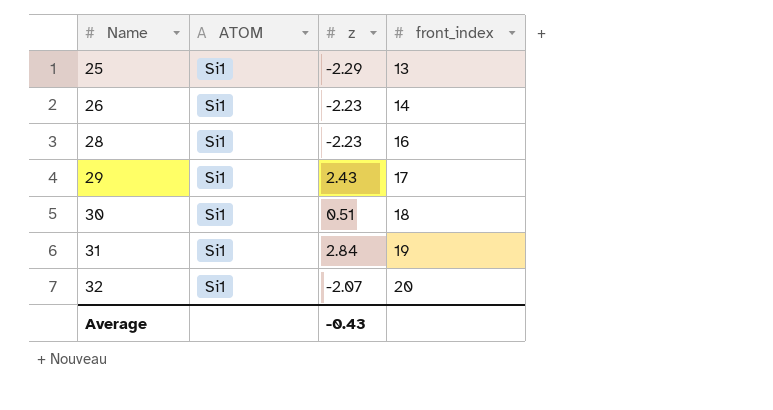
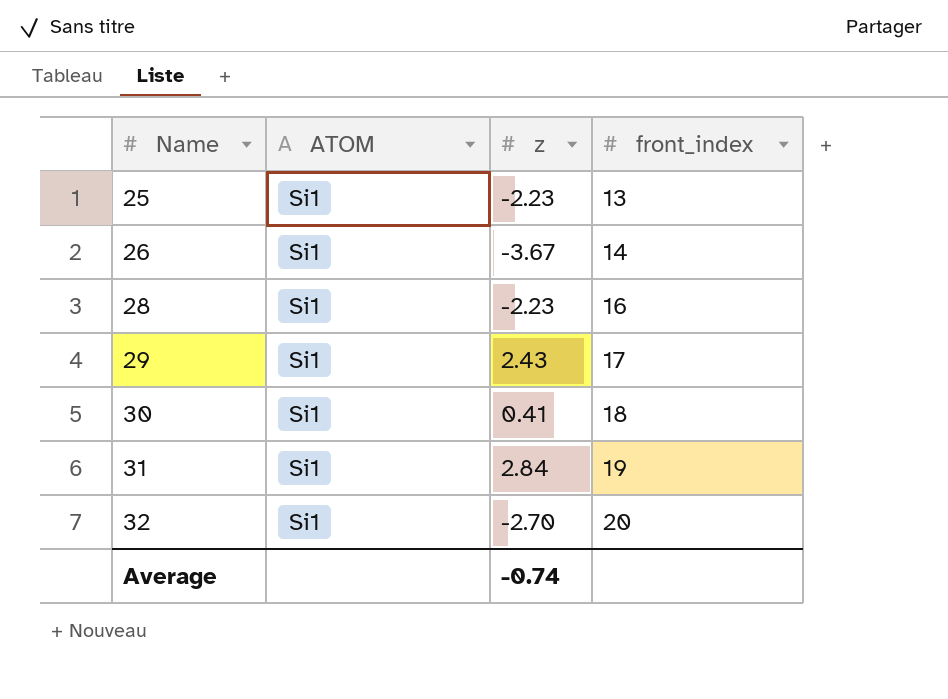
25 | z: -2.29 -> -2.23
26 | z: -2.23 -> -3.67
30 | z: 0.51 -> 0.41
32 | z: -2.07 -> -2.70
Average | z: -0.43 -> -0.74

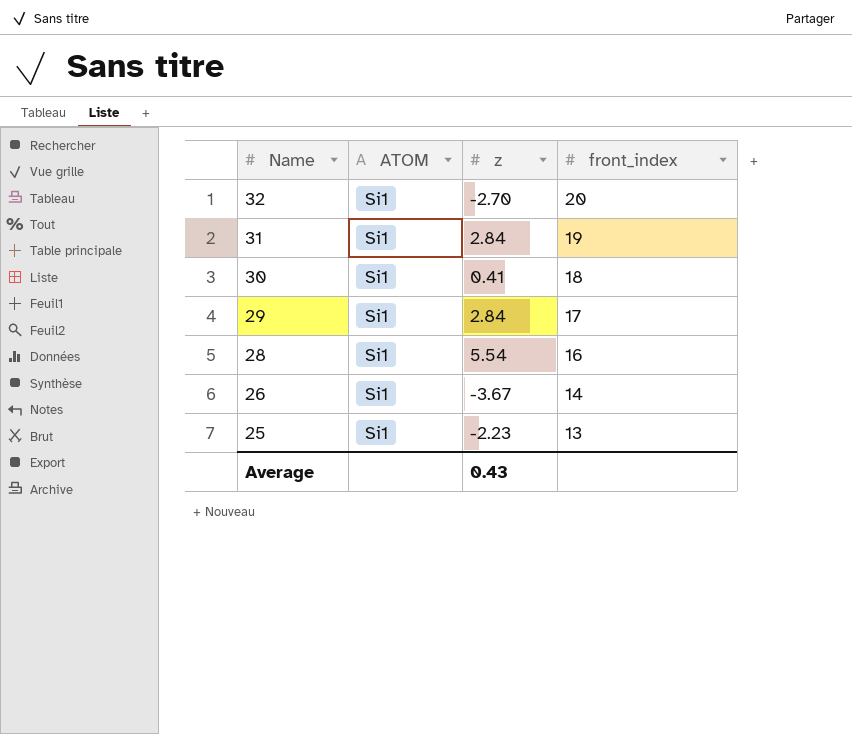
row order: Name ascending -> Name descending
29 | z: 2.43 -> 2.84
28 | z: -2.23 -> 5.54
Average | z: -0.74 -> 0.43

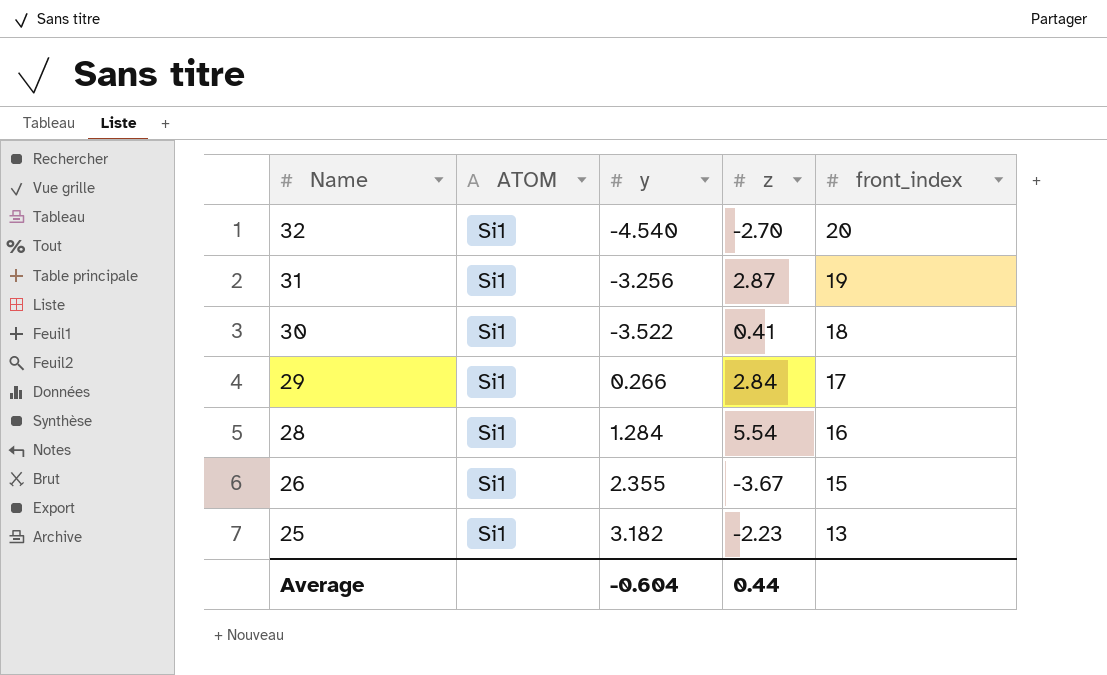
column y | position: none -> 3
31 | z: 2.84 -> 2.87
26 | front_index: 14 -> 15
Average | z: 0.43 -> 0.44

